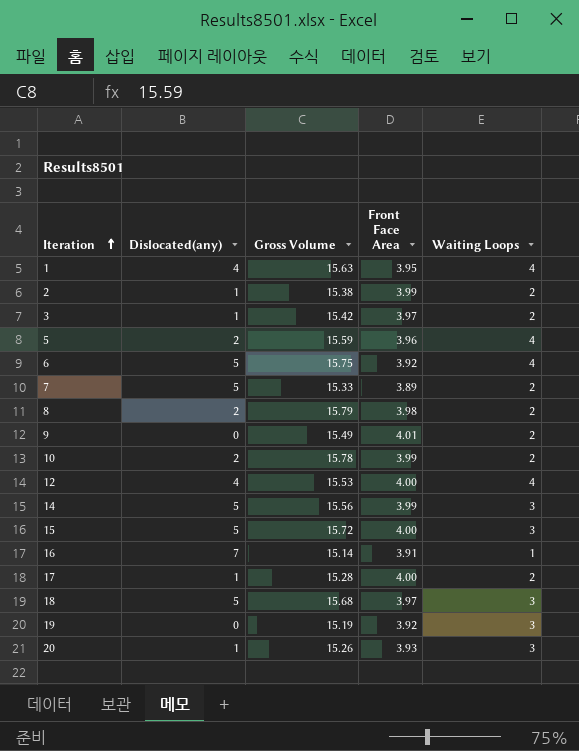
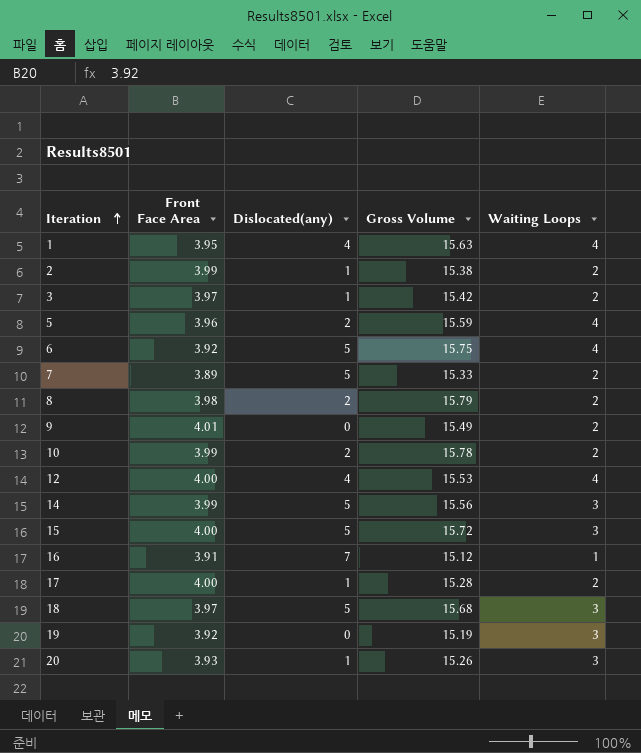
column Front Face Area | position: 4 -> 2
16 | Gross Volume: 15.14 -> 15.12

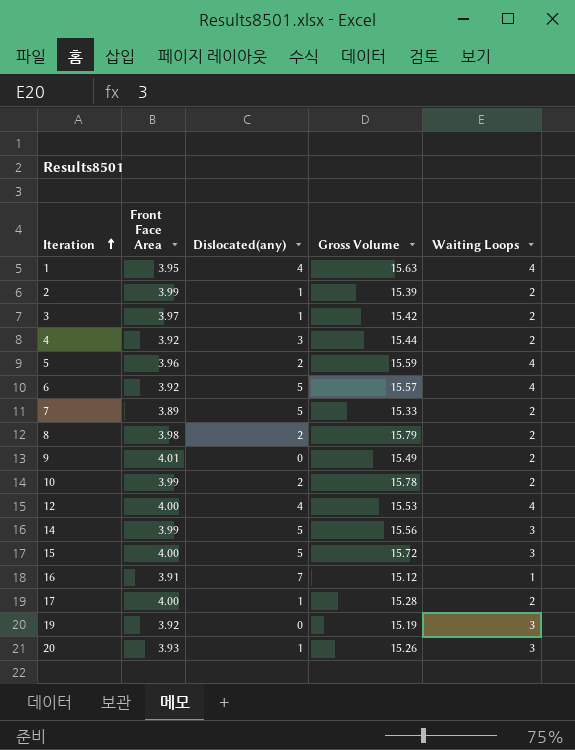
row 18: 3.97 | 5 | 15.68 | 3 -> none
2 | Gross Volume: 15.38 -> 15.39
row 4: none -> 3.92 | 3 | 15.44 | 2
6 | Gross Volume: 15.75 -> 15.57

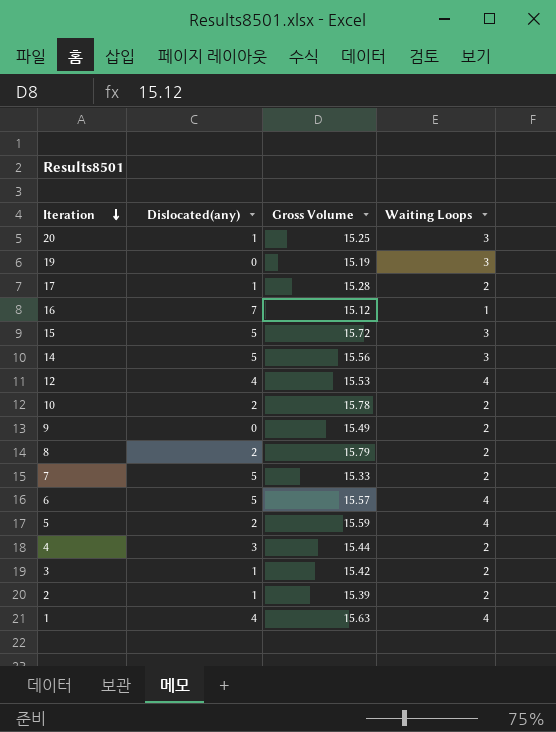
row order: Iteration ascending -> Iteration descending
column Front Face Area | position: 2 -> none
20 | Gross Volume: 15.26 -> 15.25

